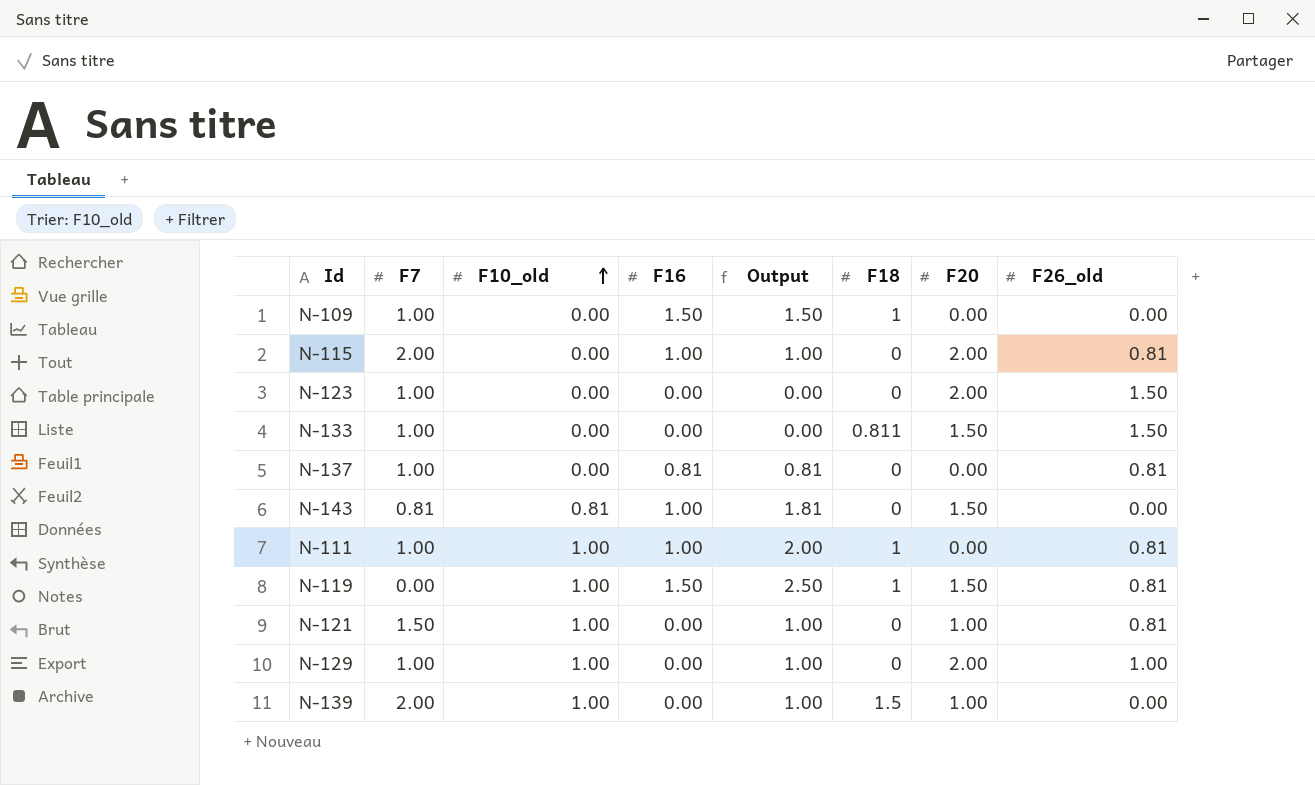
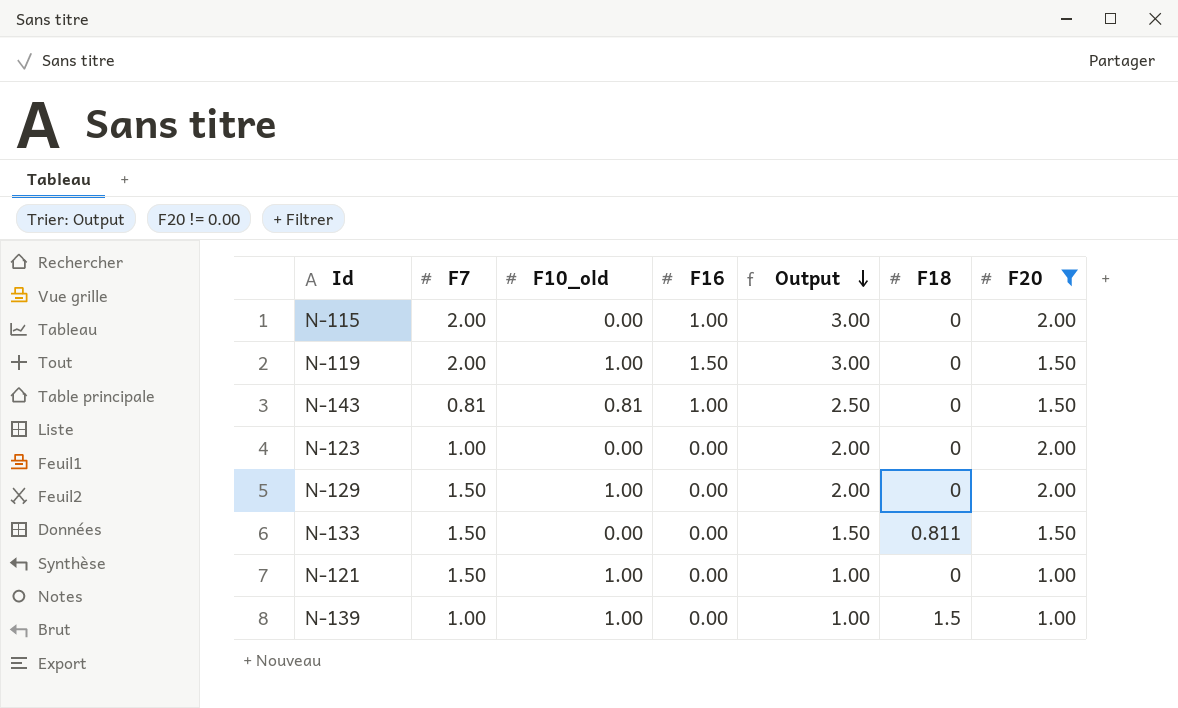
filter: none -> F20 != 0.00
row order: F10_old ascending -> Output descending
column F26_old | position: 8 -> none
column Output | formula: [F10_old] + [F16] -> [F16] + [F20]
N-119 | F7: 0.00 -> 2.00
N-119 | F18: 1 -> 0
N-129 | F7: 1.00 -> 1.50
N-133 | F7: 1.00 -> 1.50
N-139 | F7: 2.00 -> 1.00

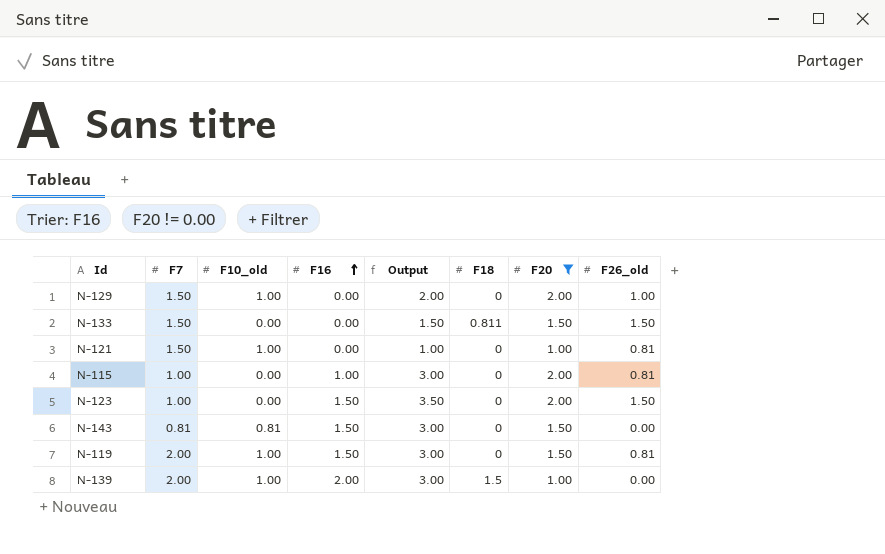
row order: Output descending -> F16 ascending
column F26_old | position: none -> 8
N-115 | F7: 2.00 -> 1.00
N-123 | F16: 0.00 -> 1.50
N-123 | Output: 2.00 -> 3.50
N-143 | F16: 1.00 -> 1.50
N-143 | Output: 2.50 -> 3.00
N-139 | F7: 1.00 -> 2.00
N-139 | F16: 0.00 -> 2.00
N-139 | Output: 1.00 -> 3.00

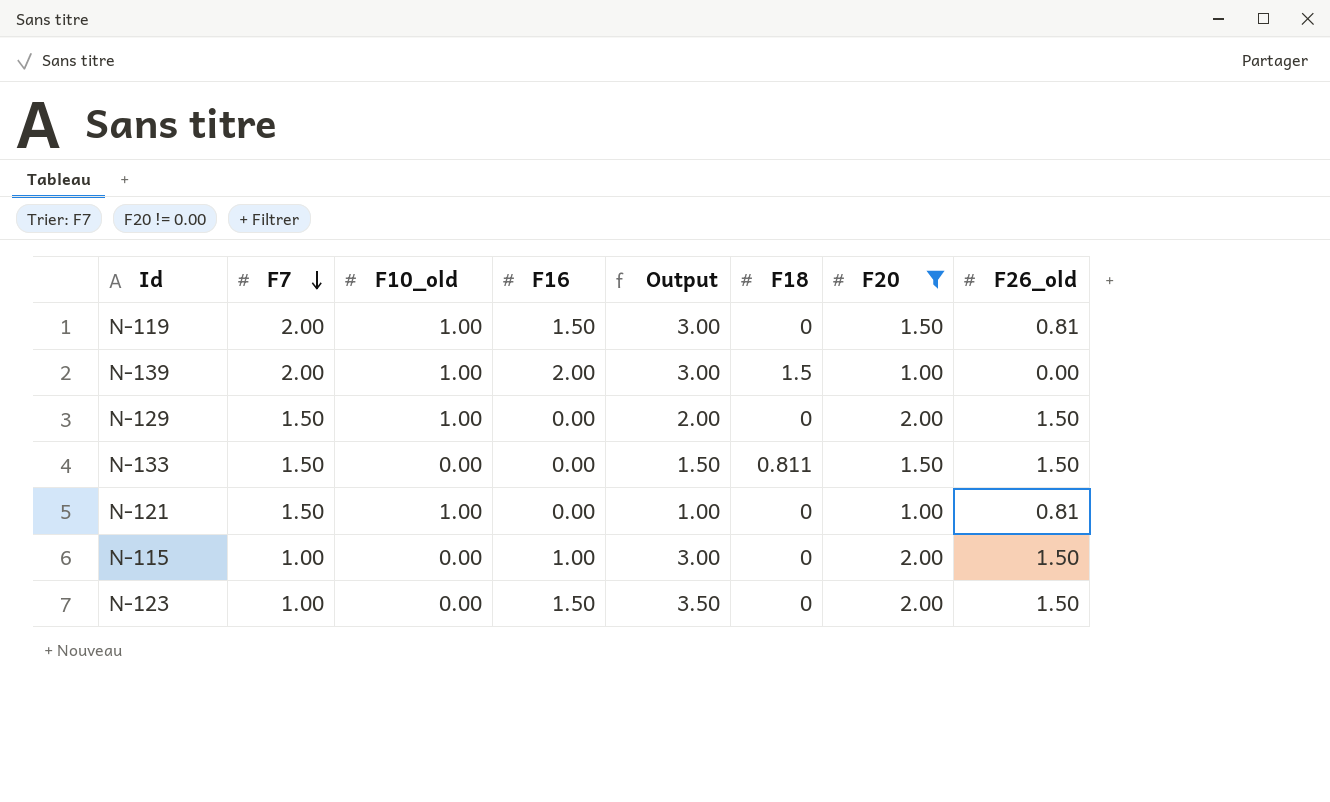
row order: F16 ascending -> F7 descending
row N-143: 0.81 | 0.81 | 1.50 | 3.00 | 0 | 1.50 | 0.00 -> none
N-129 | F26_old: 1.00 -> 1.50
N-115 | F26_old: 0.81 -> 1.50

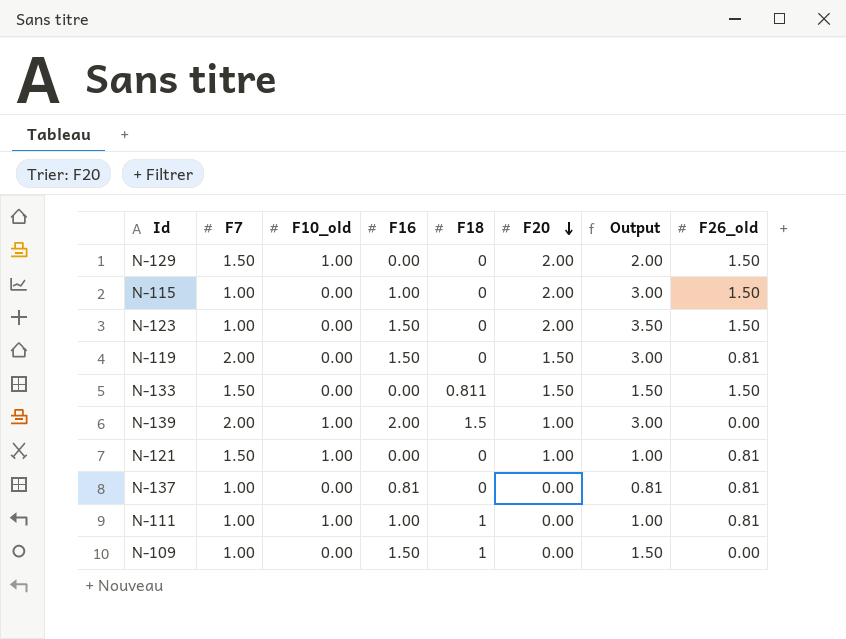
filter: F20 != 0.00 -> none
row order: F7 descending -> F20 descending
column Output | position: 5 -> 7
N-119 | F10_old: 1.00 -> 0.00

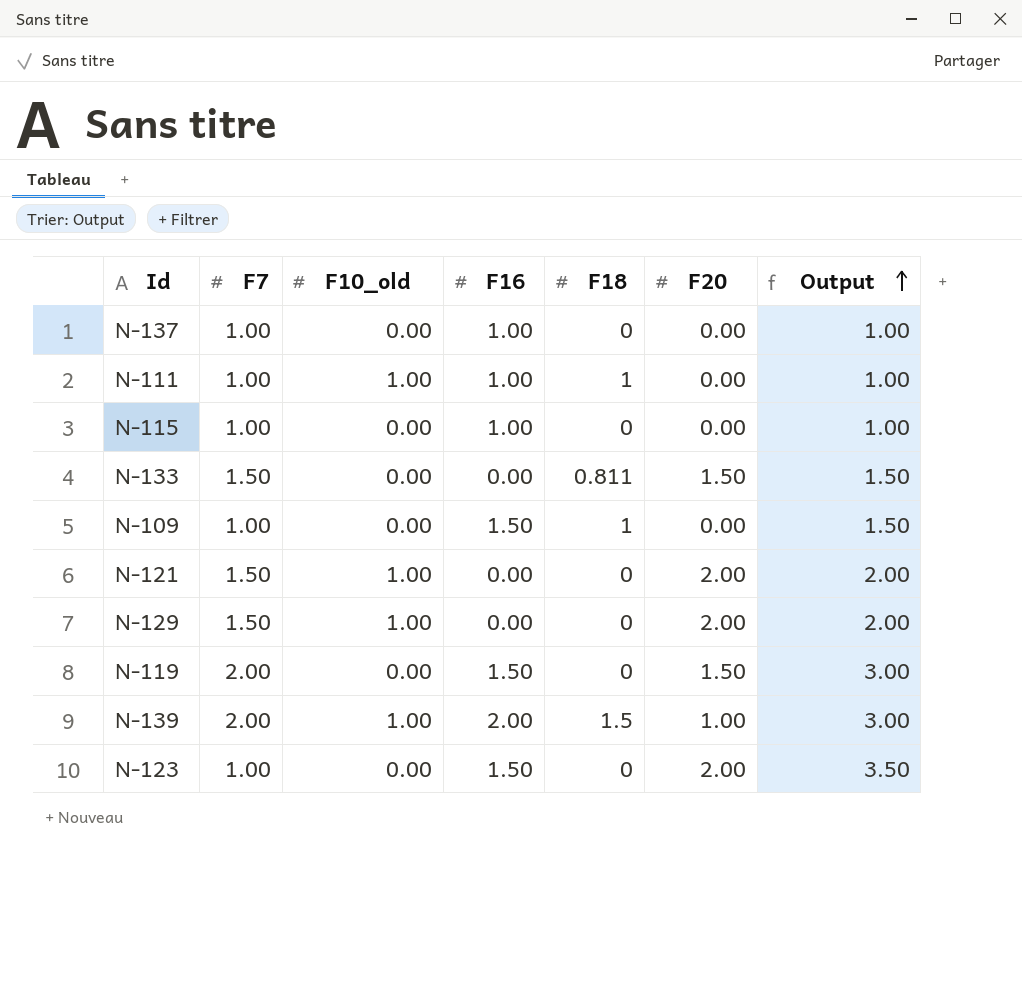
row order: F20 descending -> Output ascending
column F26_old | position: 8 -> none
N-137 | F16: 0.81 -> 1.00
N-137 | Output: 0.81 -> 1.00
N-115 | F20: 2.00 -> 0.00
N-115 | Output: 3.00 -> 1.00
N-121 | F20: 1.00 -> 2.00
N-121 | Output: 1.00 -> 2.00

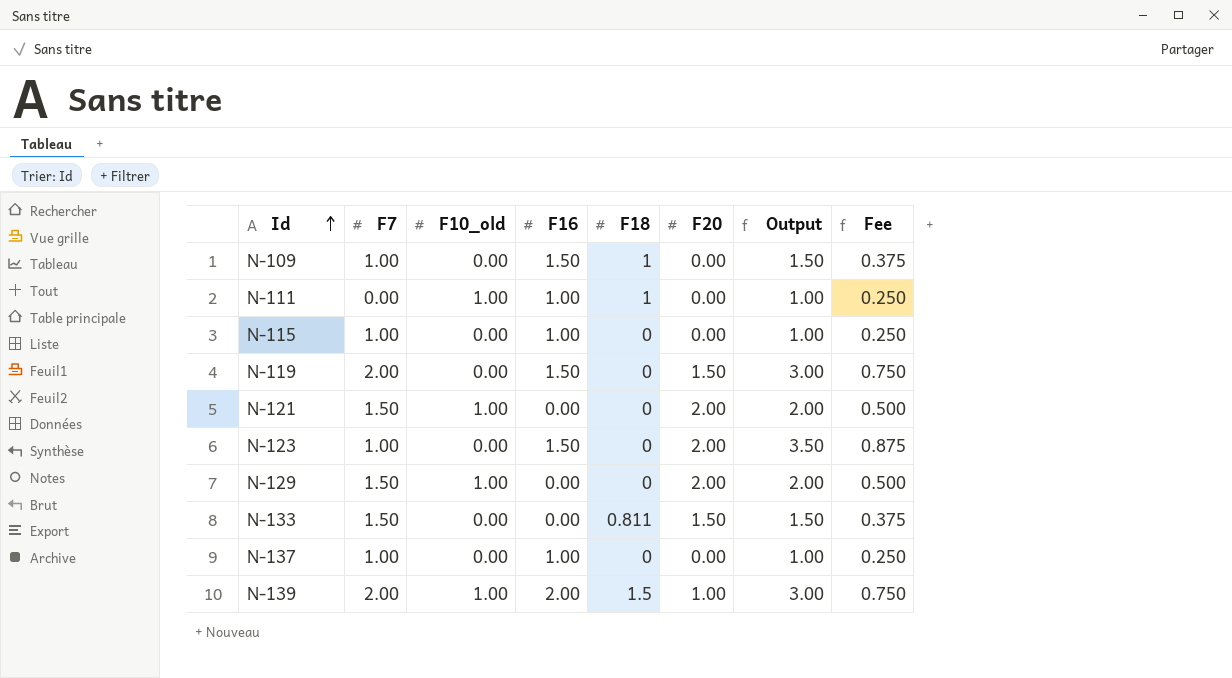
row order: Output ascending -> Id ascending
column Fee | formula: none -> [Output] * 0.25
N-111 | F7: 1.00 -> 0.00

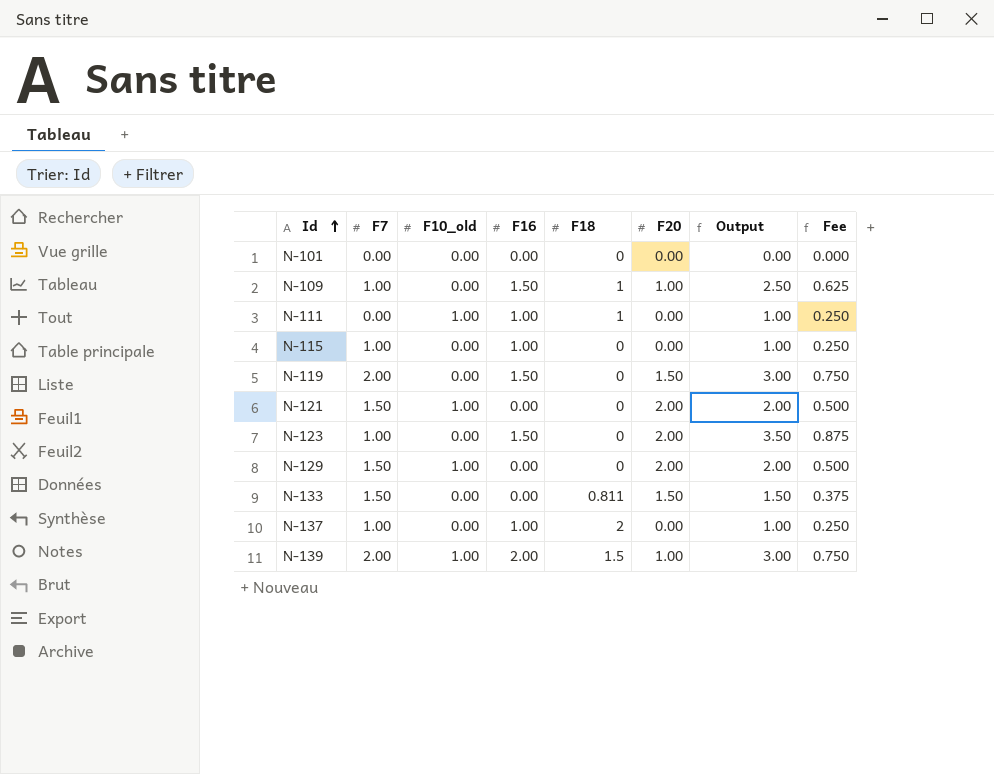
row N-101: none -> 0.00 | 0.00 | 0.00 | 0 | 0.00 | 0.00 | 0.000
N-109 | F20: 0.00 -> 1.00
N-109 | Output: 1.50 -> 2.50
N-109 | Fee: 0.375 -> 0.625
N-137 | F18: 0 -> 2

